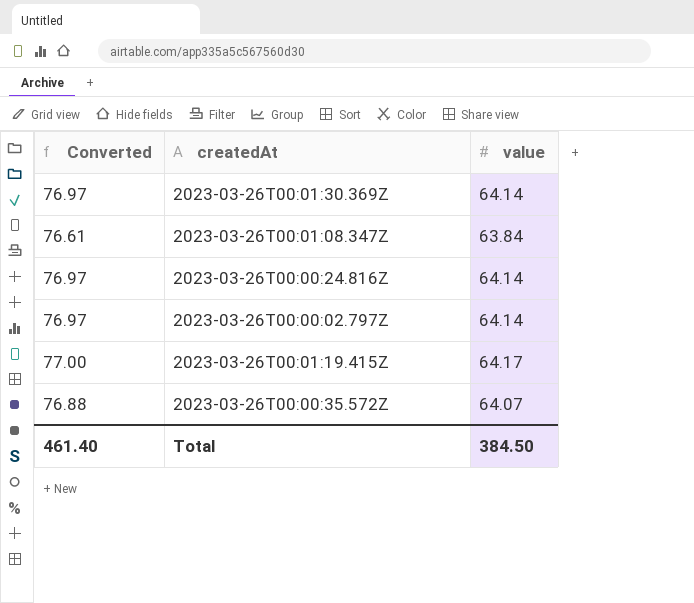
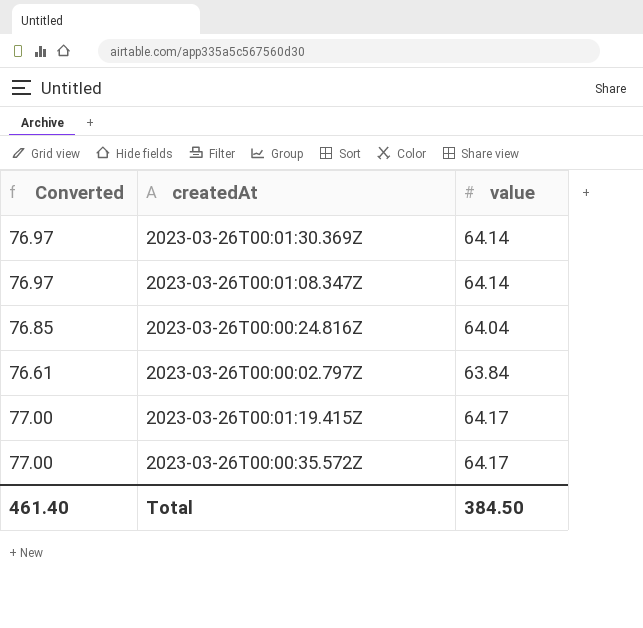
2023-03-26T00:01:08.347Z | Converted: 76.61 -> 76.97
2023-03-26T00:01:08.347Z | value: 63.84 -> 64.14
2023-03-26T00:00:24.816Z | Converted: 76.97 -> 76.85
2023-03-26T00:00:24.816Z | value: 64.14 -> 64.04
2023-03-26T00:00:02.797Z | Converted: 76.97 -> 76.61
2023-03-26T00:00:02.797Z | value: 64.14 -> 63.84
2023-03-26T00:00:35.572Z | Converted: 76.88 -> 77.00
2023-03-26T00:00:35.572Z | value: 64.07 -> 64.17

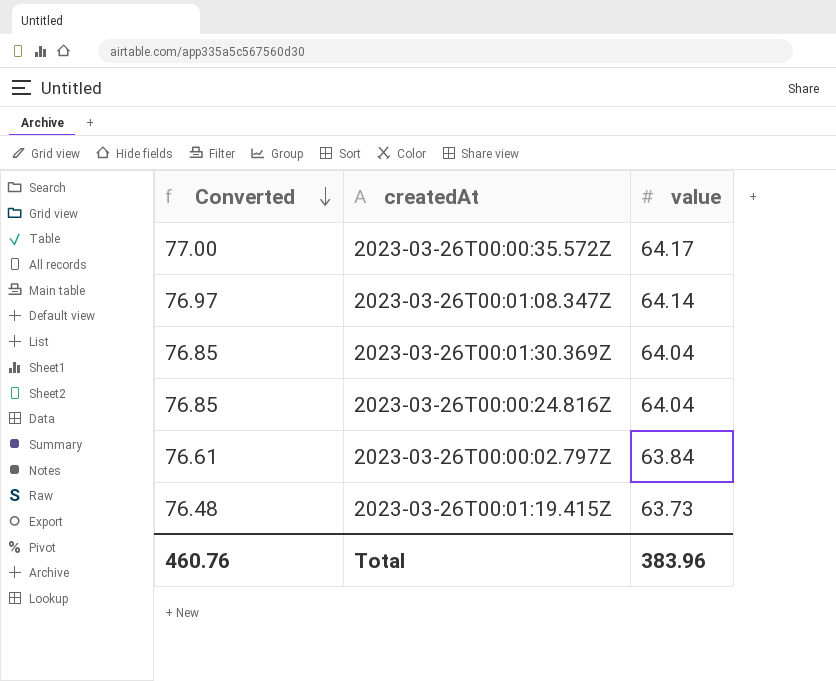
row order: none -> Converted descending
2023-03-26T00:01:30.369Z | Converted: 76.97 -> 76.85
2023-03-26T00:01:30.369Z | value: 64.14 -> 64.04
2023-03-26T00:01:19.415Z | Converted: 77.00 -> 76.48
2023-03-26T00:01:19.415Z | value: 64.17 -> 63.73
Total | Converted: 461.40 -> 460.76
Total | value: 384.50 -> 383.96

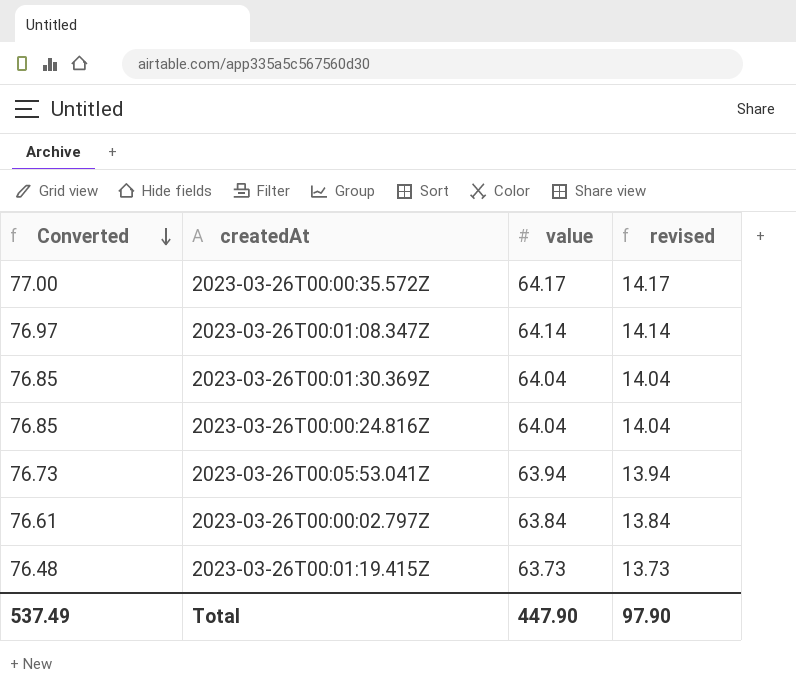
column revised | formula: none -> [value] - 50
row 2023-03-26T00:05:53.041Z: none -> 76.73 | 63.94 | 13.94
Total | Converted: 460.76 -> 537.49
Total | value: 383.96 -> 447.90

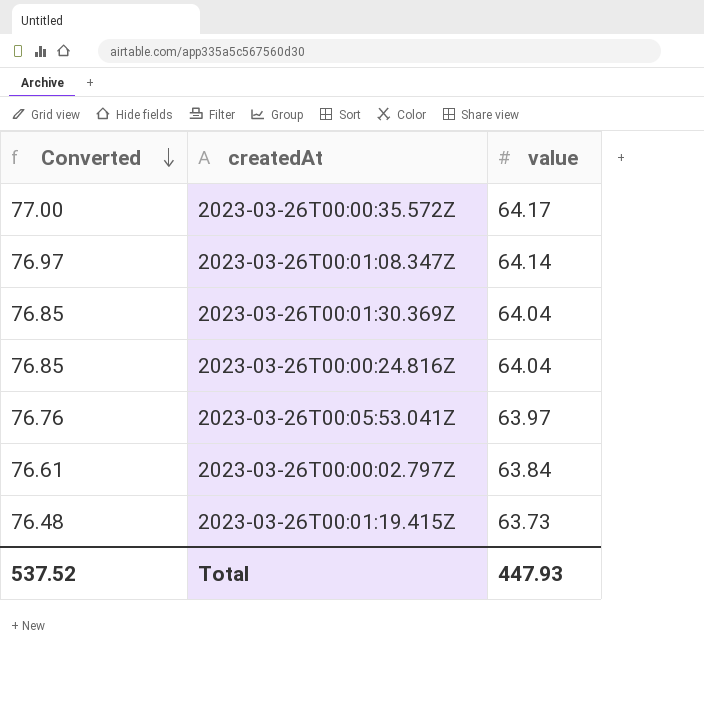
column revised | formula: [value] - 50 -> none
2023-03-26T00:05:53.041Z | Converted: 76.73 -> 76.76
2023-03-26T00:05:53.041Z | value: 63.94 -> 63.97
Total | Converted: 537.49 -> 537.52
Total | value: 447.90 -> 447.93

